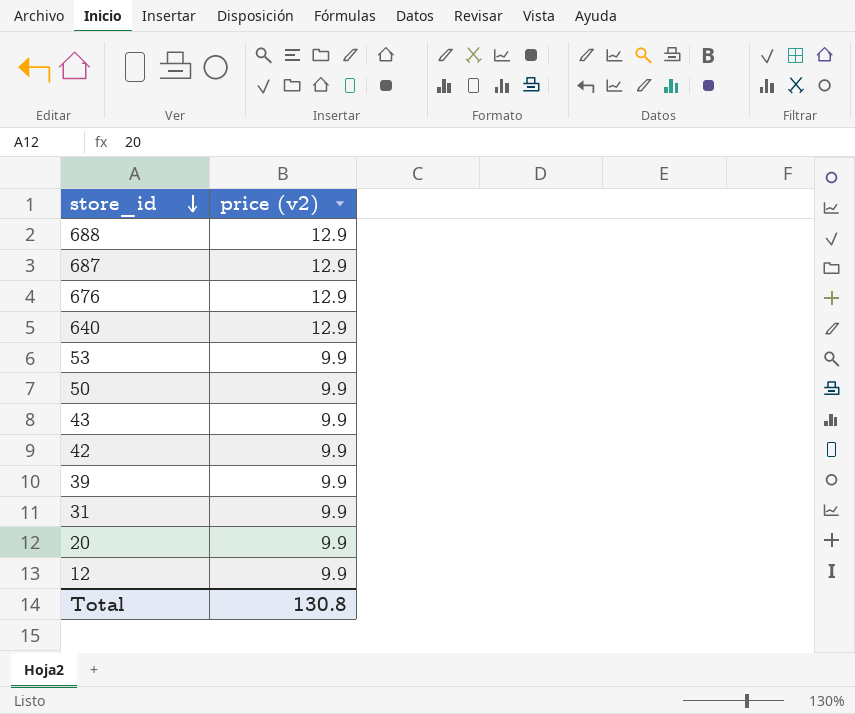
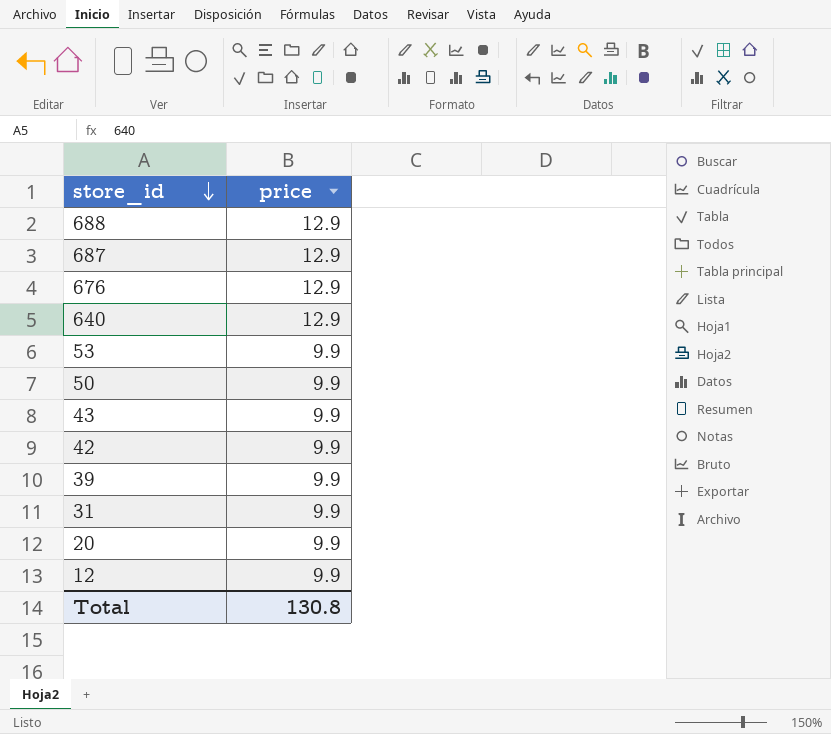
column name: price (v2) -> price

